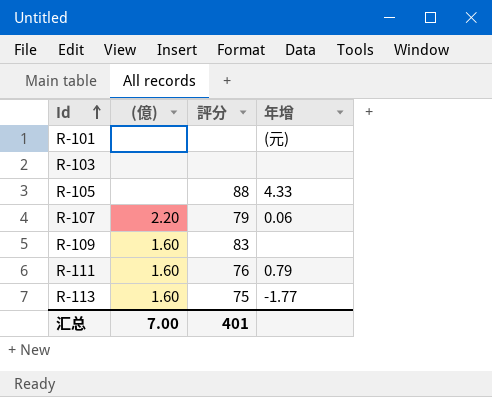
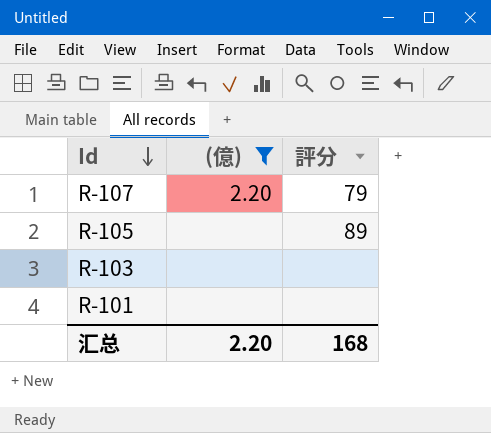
filter: none -> (億) != 1.60
row order: Id ascending -> Id descending
column 年增 | position: 4 -> none
R-105 | 評分: 88 -> 89
汇总 | (億): 7.00 -> 2.20
汇总 | 評分: 401 -> 168

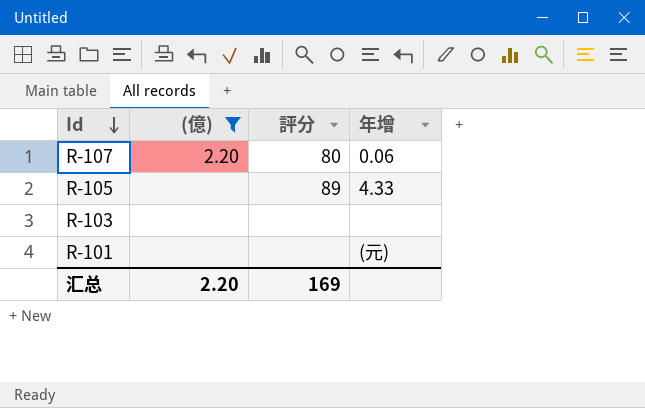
column 年增 | position: none -> 4
R-107 | 評分: 79 -> 80
汇总 | 評分: 168 -> 169

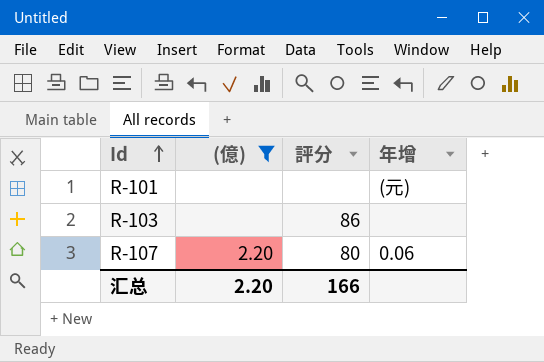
row order: Id descending -> Id ascending
row R-105: none | 89 | 4.33 -> none
R-103 | 評分: none -> 86
汇总 | 評分: 169 -> 166

